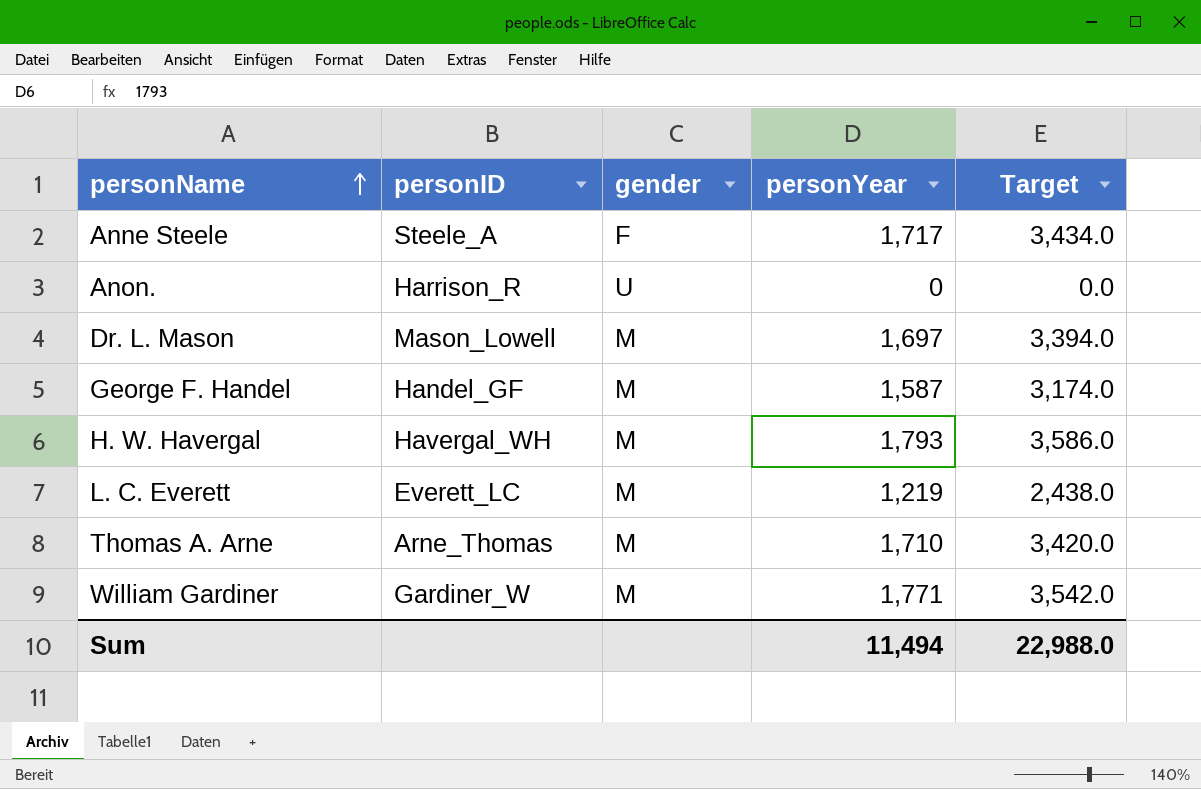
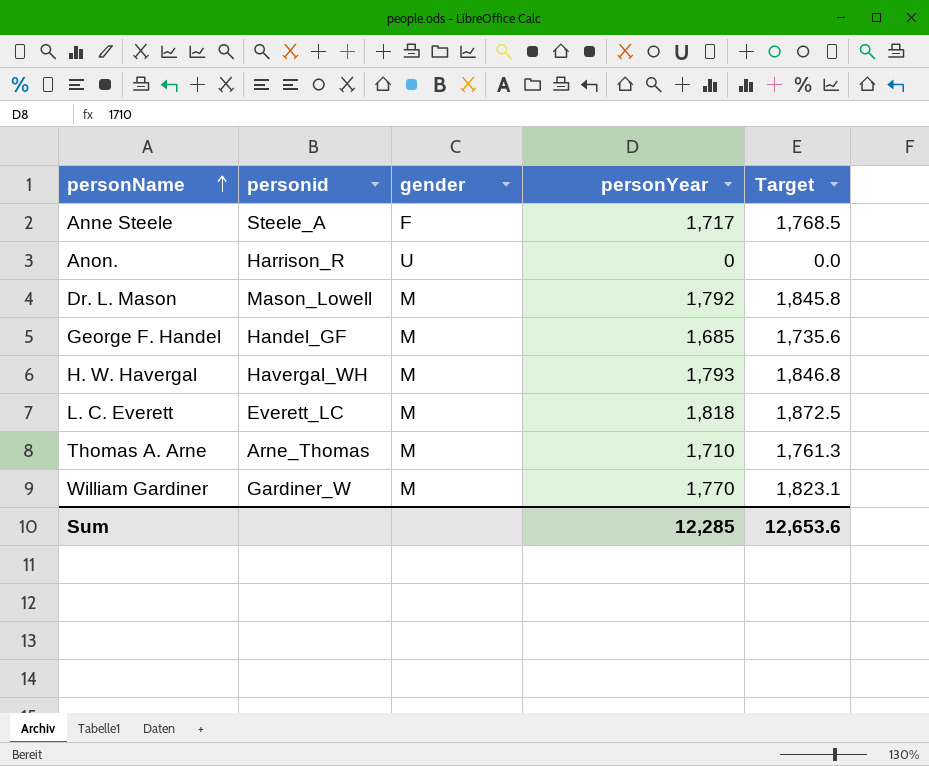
column name: personID -> personid
column Target | formula: [personYear] * 2 -> [personYear] * 1.03
Dr. L. Mason | personYear: 1,697 -> 1,792
George F. Handel | personYear: 1,587 -> 1,685
L. C. Everett | personYear: 1,219 -> 1,818
William Gardiner | personYear: 1,771 -> 1,770
Sum | personYear: 11,494 -> 12,285
Sum | Target: 22,988.0 -> 12,653.6

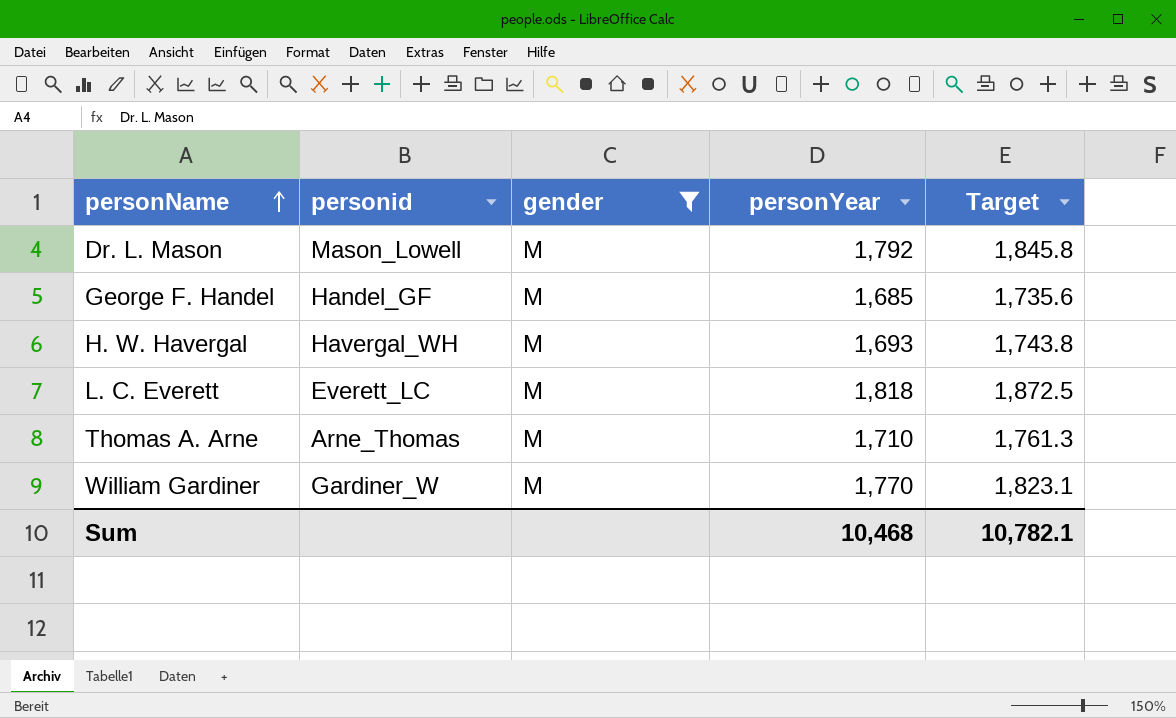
filter: none -> gender = M
H. W. Havergal | personYear: 1,793 -> 1,693
H. W. Havergal | Target: 1,846.8 -> 1,743.8
Sum | personYear: 12,285 -> 10,468
Sum | Target: 12,653.6 -> 10,782.1

